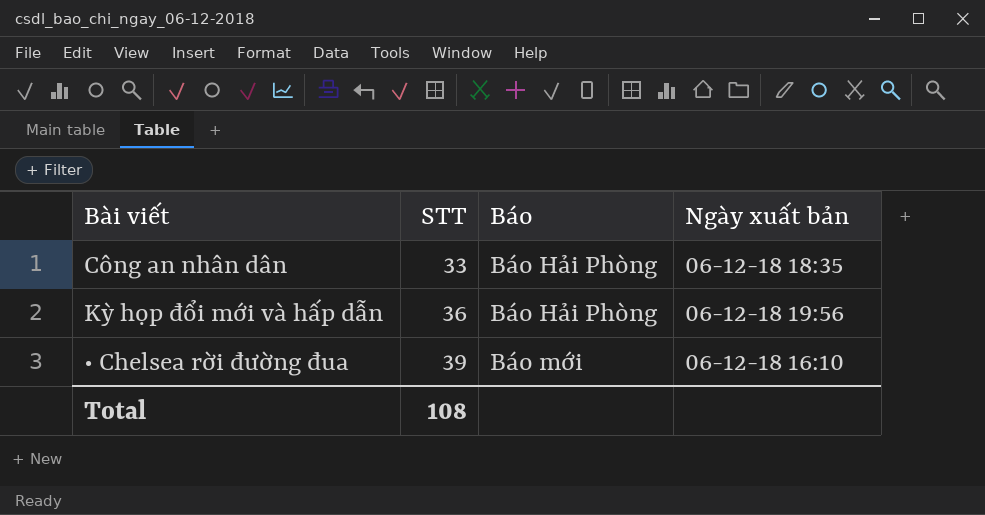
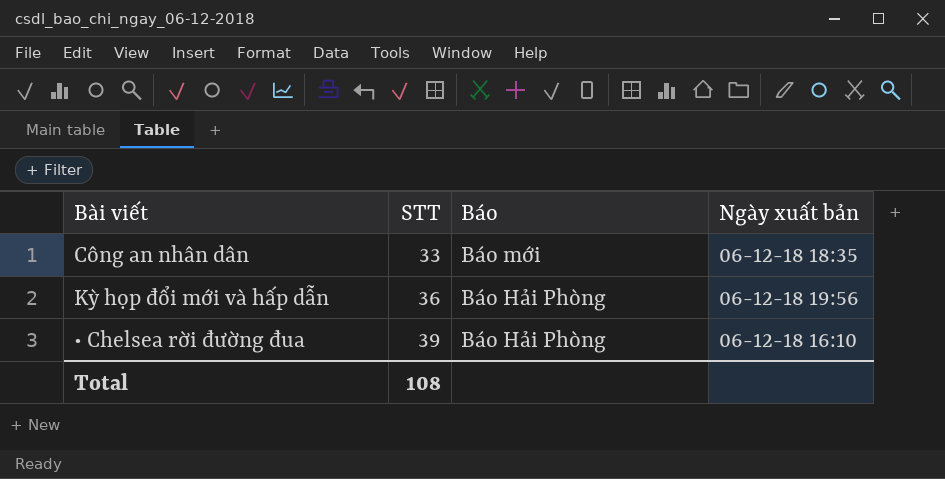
Công an nhân dân | Báo: Báo Hải Phòng -> Báo mới
• Chelsea rời đường đua | Báo: Báo mới -> Báo Hải Phòng

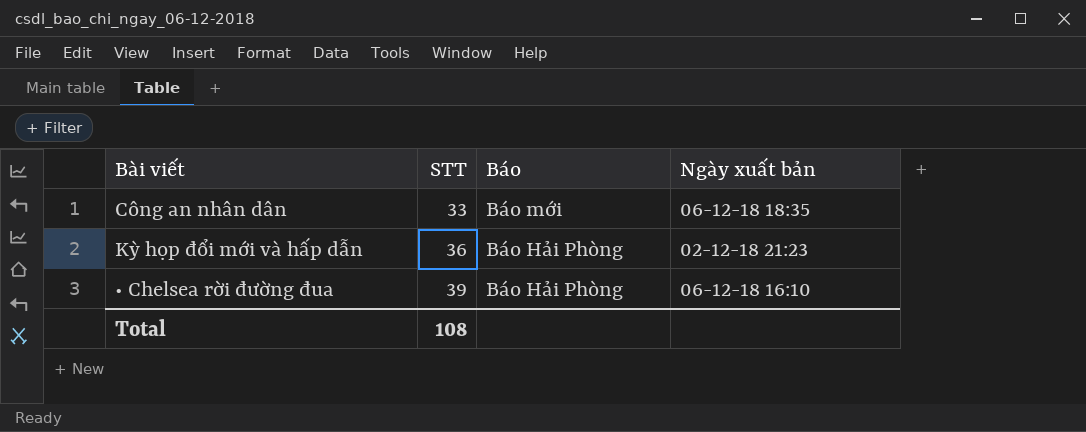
Kỳ họp đổi mới và hấp dẫn | Ngày xuất bản: 06-12-18 19:56 -> 02-12-18 21:23

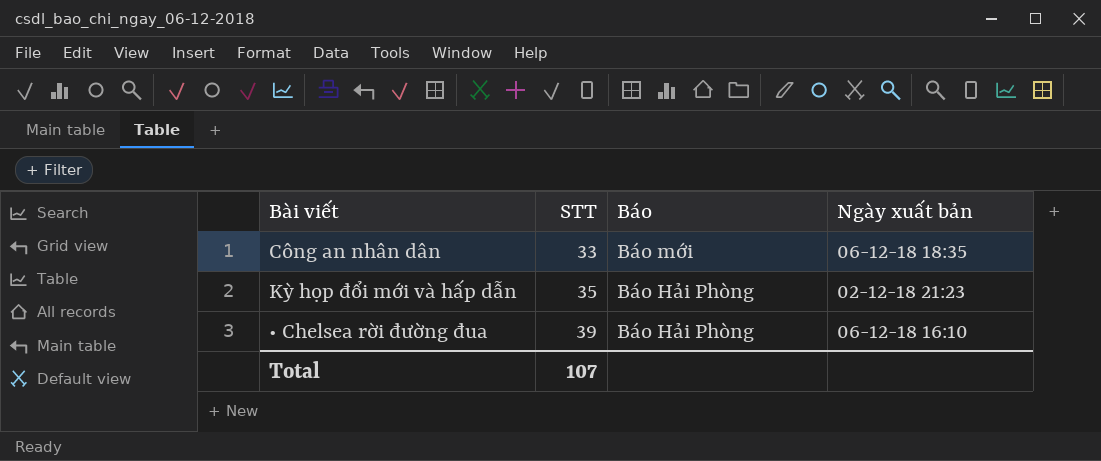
Kỳ họp đổi mới và hấp dẫn | STT: 36 -> 35
Total | STT: 108 -> 107

